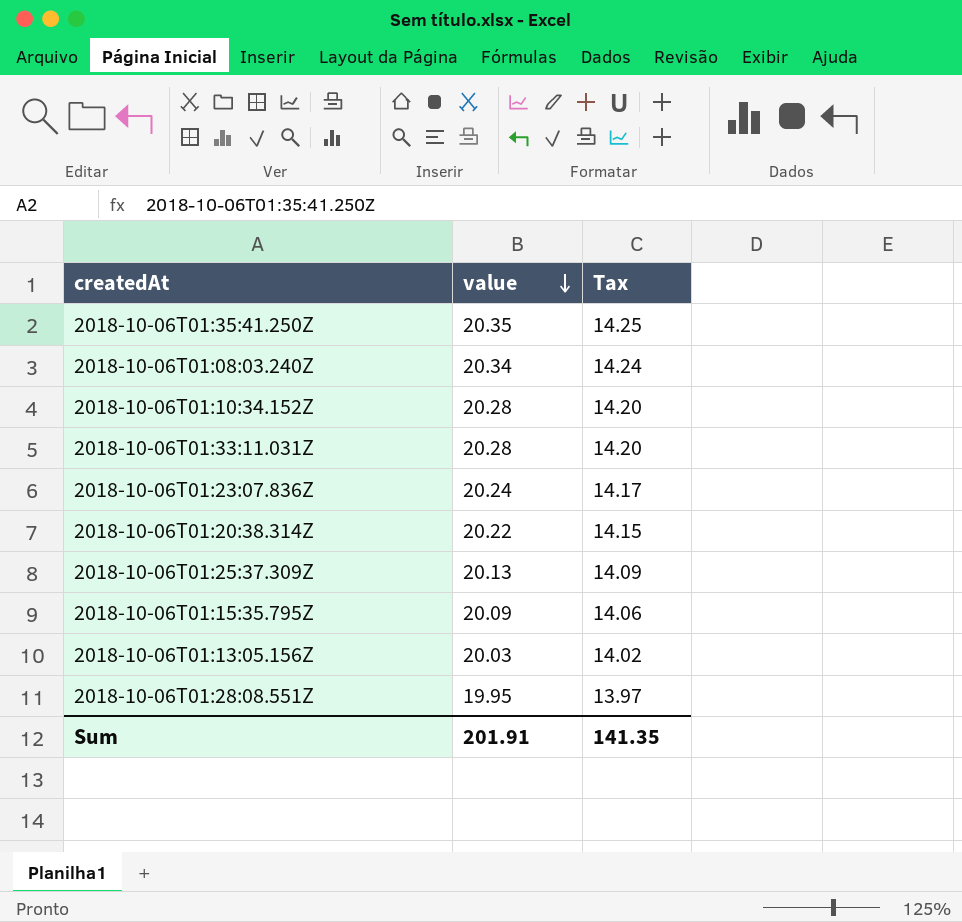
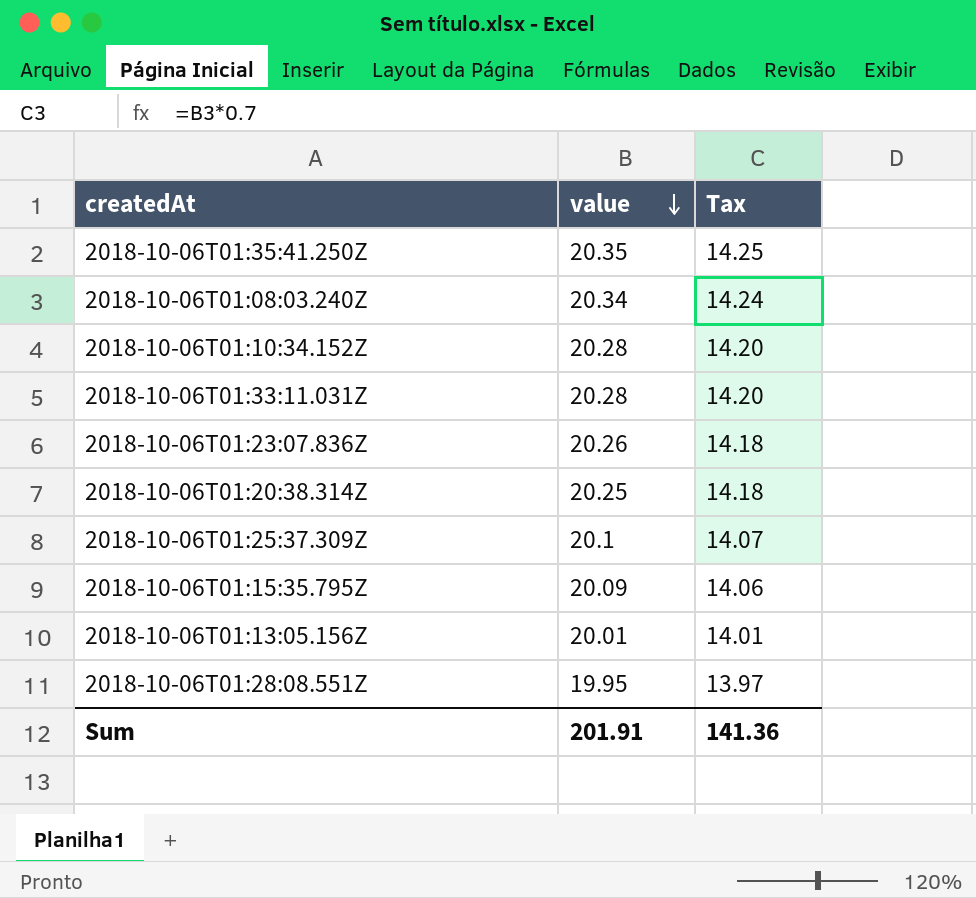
2018-10-06T01:23:07.836Z | value: 20.24 -> 20.26
2018-10-06T01:23:07.836Z | Tax: 14.17 -> 14.18
2018-10-06T01:20:38.314Z | value: 20.22 -> 20.25
2018-10-06T01:20:38.314Z | Tax: 14.15 -> 14.18
2018-10-06T01:25:37.309Z | value: 20.13 -> 20.1
2018-10-06T01:25:37.309Z | Tax: 14.09 -> 14.07
2018-10-06T01:13:05.156Z | value: 20.03 -> 20.01
2018-10-06T01:13:05.156Z | Tax: 14.02 -> 14.01
Sum | Tax: 141.35 -> 141.36

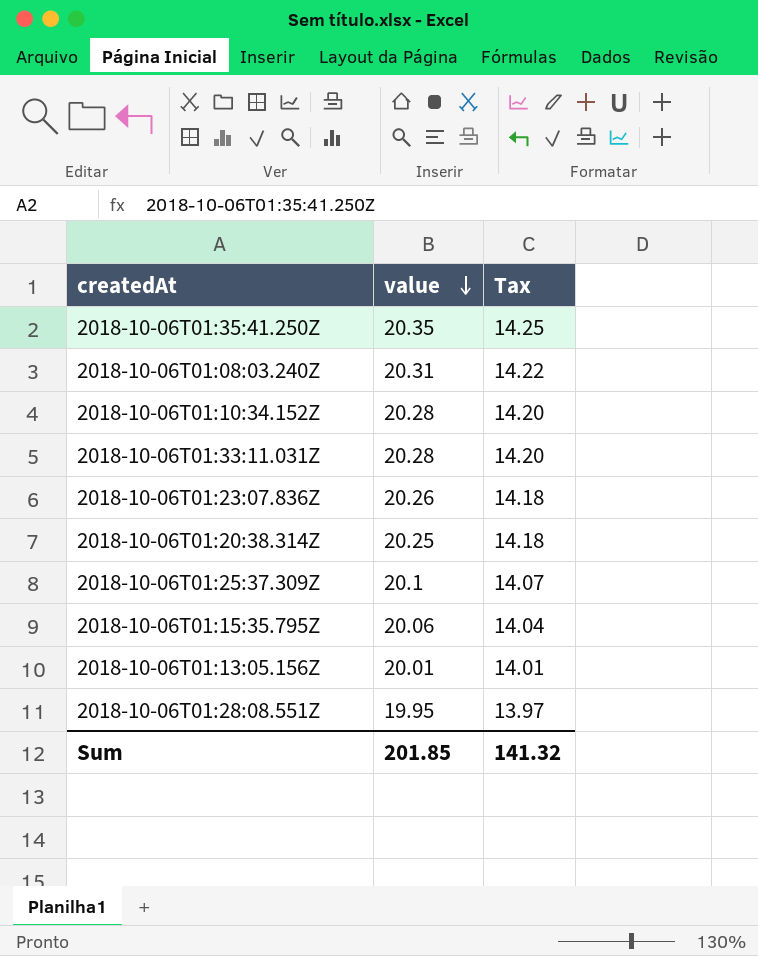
2018-10-06T01:08:03.240Z | value: 20.34 -> 20.31
2018-10-06T01:08:03.240Z | Tax: 14.24 -> 14.22
2018-10-06T01:15:35.795Z | value: 20.09 -> 20.06
2018-10-06T01:15:35.795Z | Tax: 14.06 -> 14.04
Sum | value: 201.91 -> 201.85
Sum | Tax: 141.36 -> 141.32

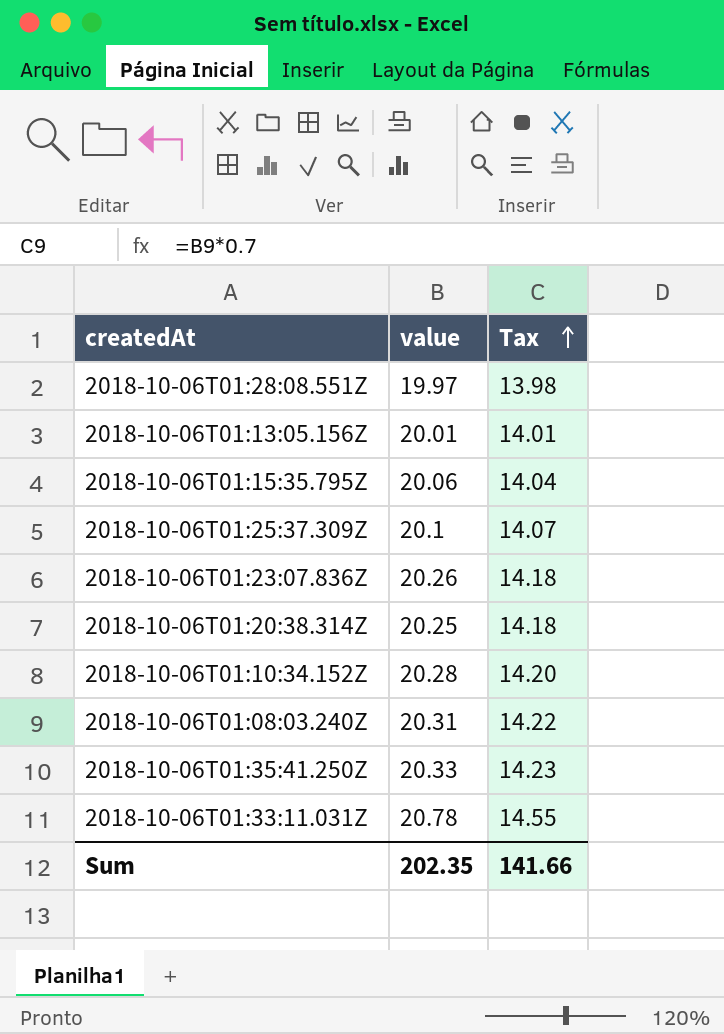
row order: value descending -> Tax ascending
2018-10-06T01:28:08.551Z | value: 19.95 -> 19.97
2018-10-06T01:28:08.551Z | Tax: 13.97 -> 13.98
2018-10-06T01:35:41.250Z | value: 20.35 -> 20.33
2018-10-06T01:35:41.250Z | Tax: 14.25 -> 14.23
2018-10-06T01:33:11.031Z | value: 20.28 -> 20.78
2018-10-06T01:33:11.031Z | Tax: 14.20 -> 14.55
Sum | value: 201.85 -> 202.35
Sum | Tax: 141.32 -> 141.66

